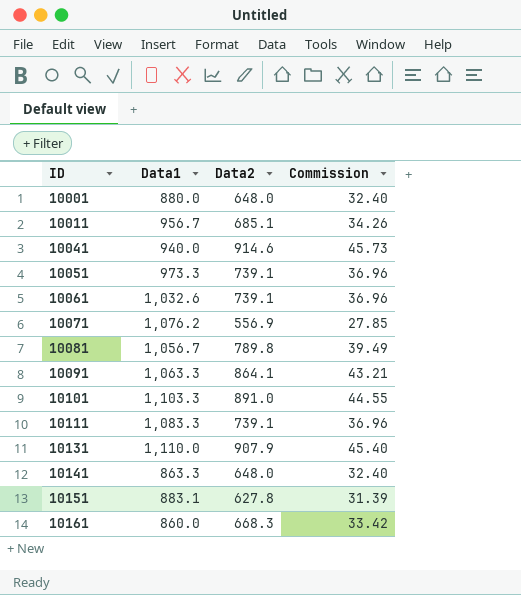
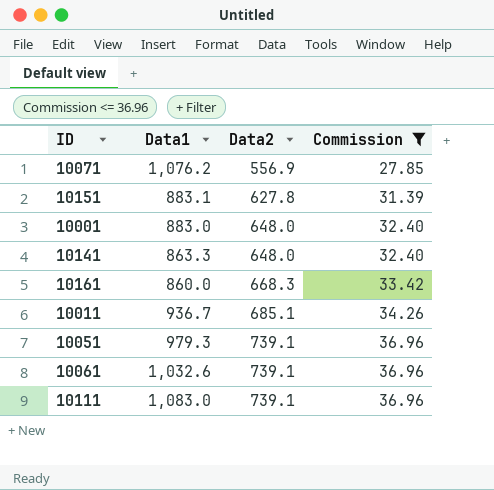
filter: none -> Commission <= 36.96
row order: ID ascending -> Data2 ascending
10001 | Data1: 880.0 -> 883.0
10011 | Data1: 956.7 -> 936.7
10051 | Data1: 973.3 -> 979.3
10111 | Data1: 1,083.3 -> 1,083.0

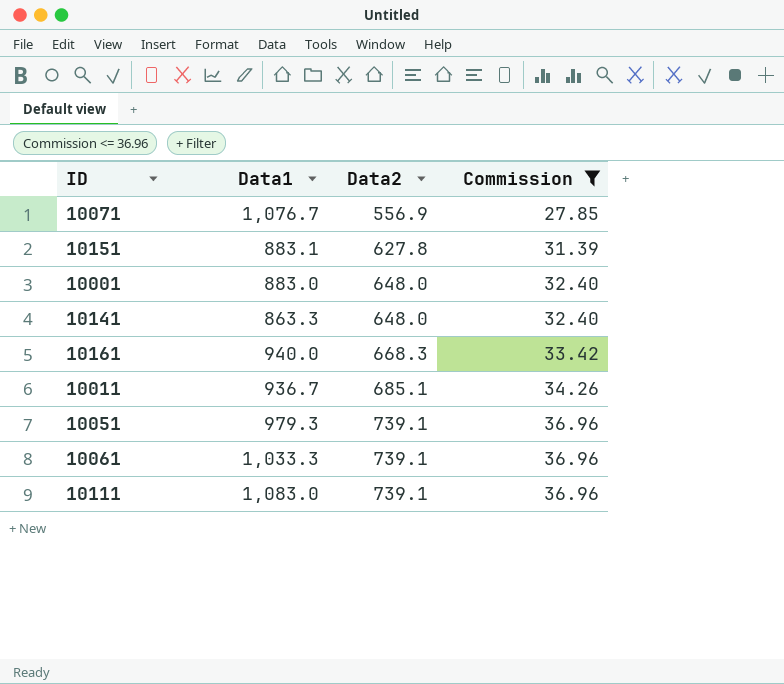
10071 | Data1: 1,076.2 -> 1,076.7
10161 | Data1: 860.0 -> 940.0
10061 | Data1: 1,032.6 -> 1,033.3

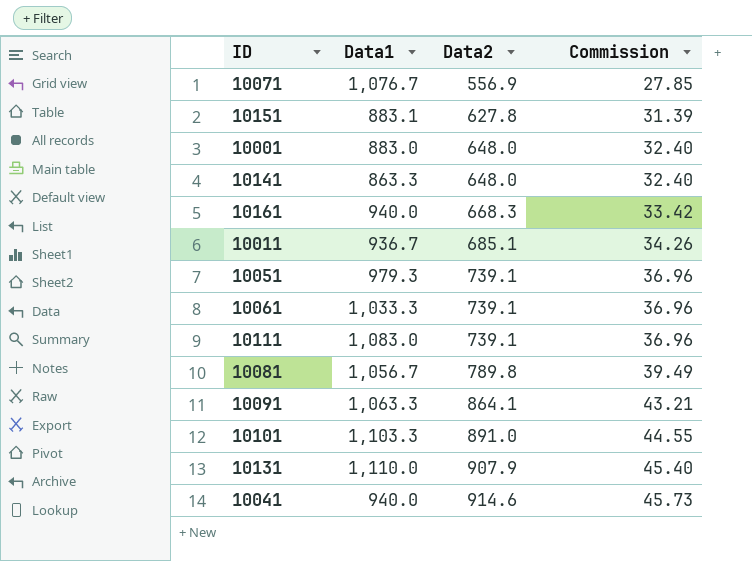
filter: Commission <= 36.96 -> none

